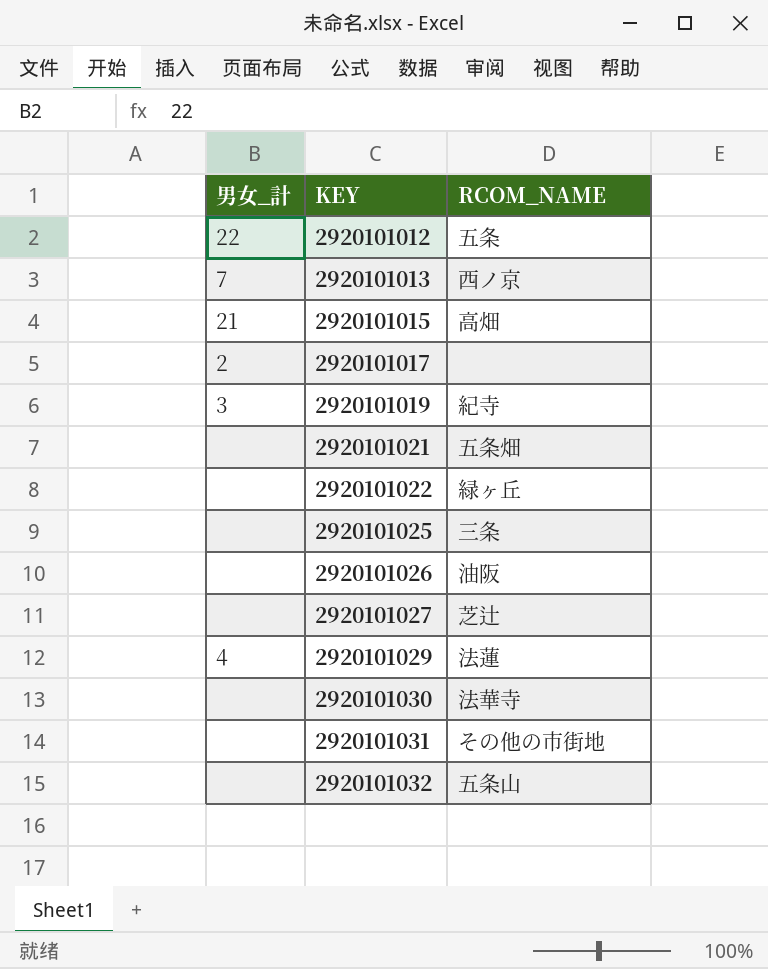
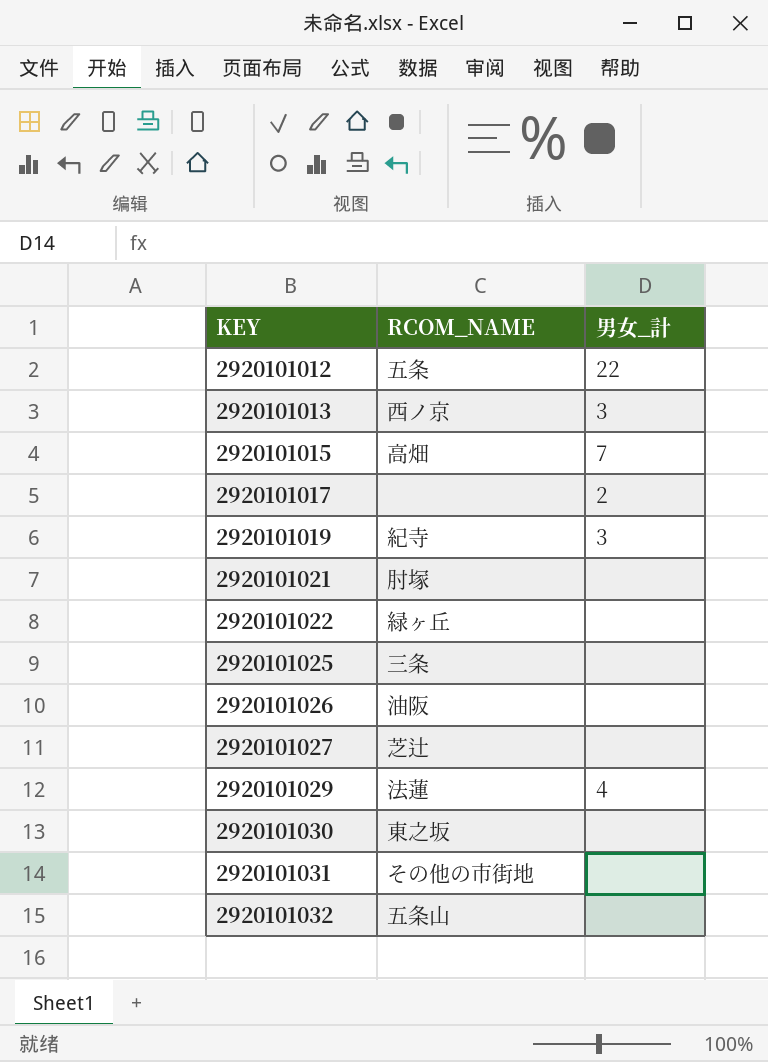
column 男女_計 | position: 1 -> 3
2920101013 | 男女_計: 7 -> 3
2920101015 | 男女_計: 21 -> 7
2920101021 | RCOM_NAME: 五条畑 -> 肘塚
2920101030 | RCOM_NAME: 法華寺 -> 東之坂

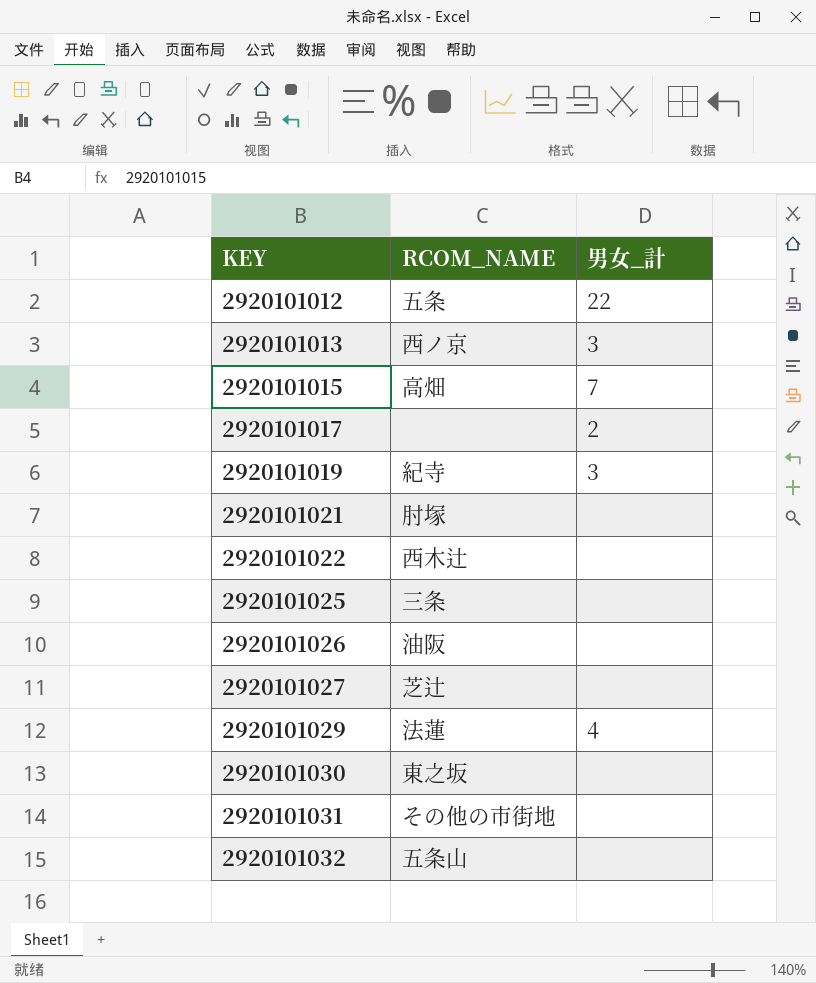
2920101022 | RCOM_NAME: 緑ヶ丘 -> 西木辻

